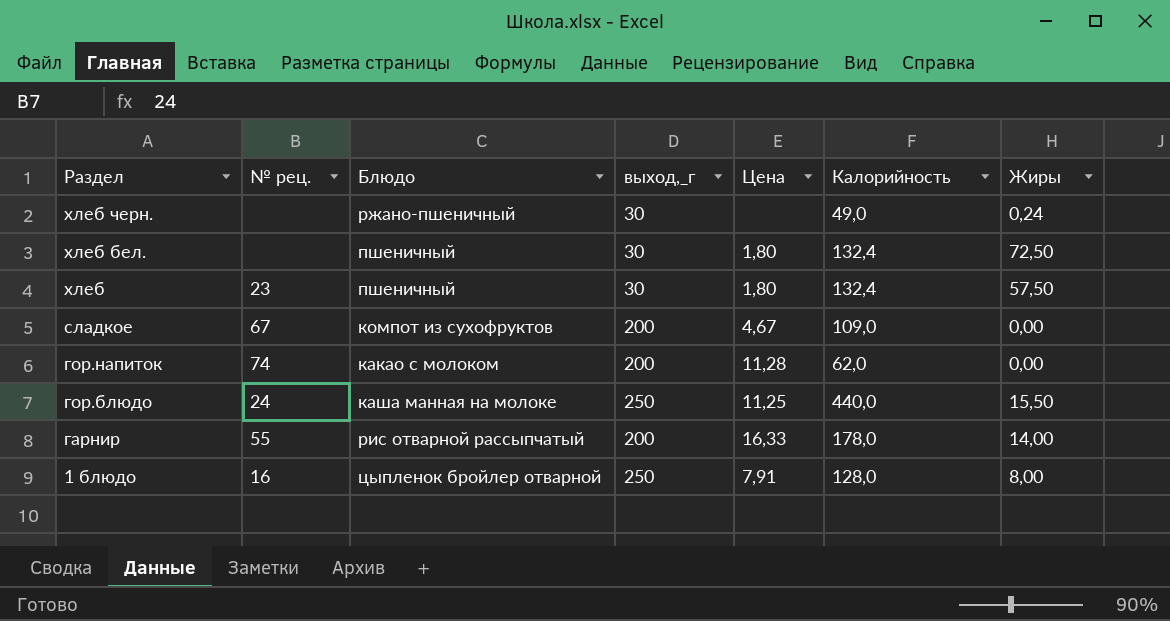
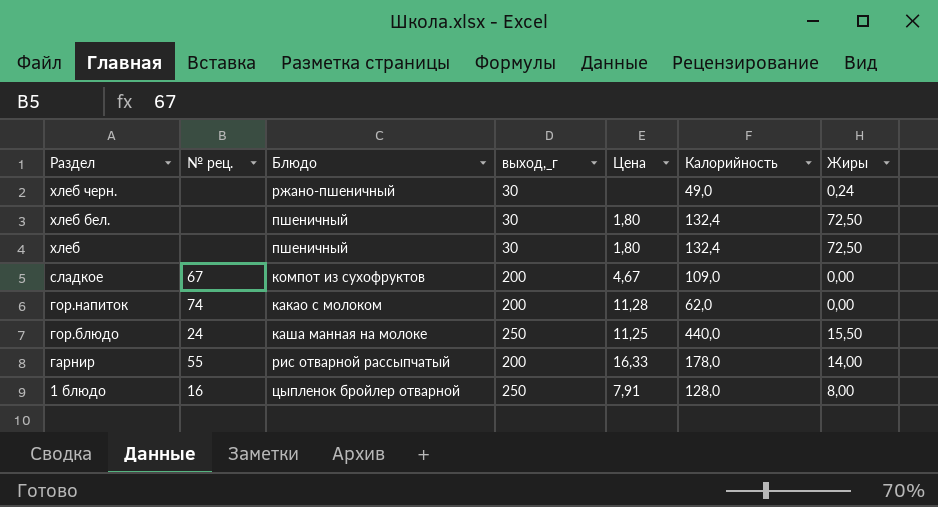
хлеб | № рец.: 23 -> none
хлеб | Жиры: 57,50 -> 72,50

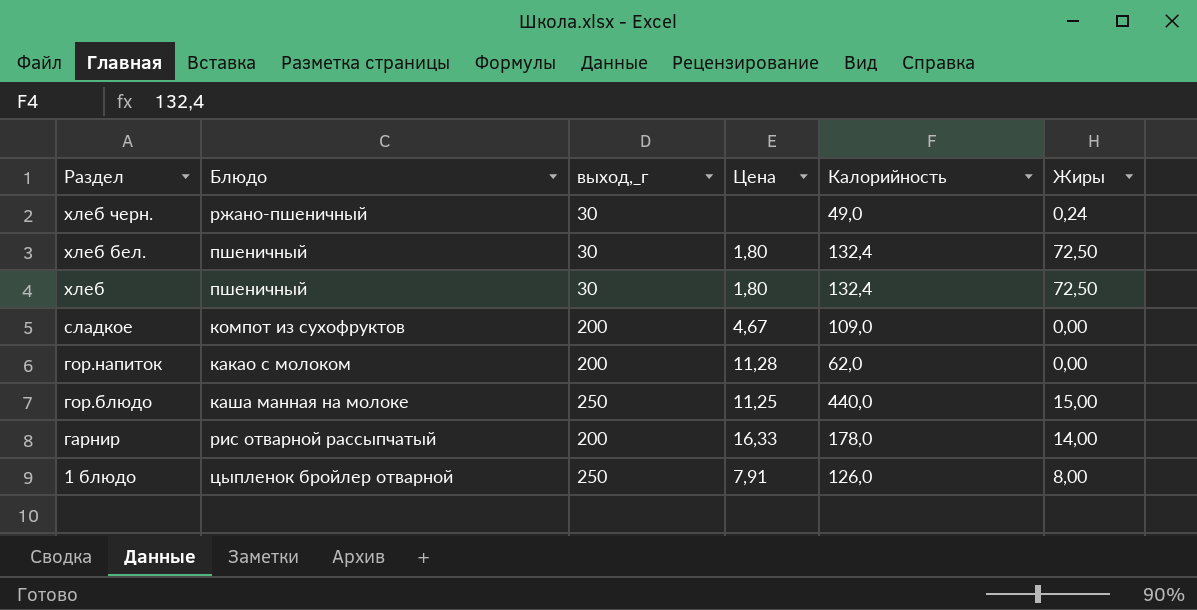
column № рец. | position: 2 -> none
гор.блюдо | Жиры: 15,50 -> 15,00
1 блюдо | Калорийность: 128,0 -> 126,0

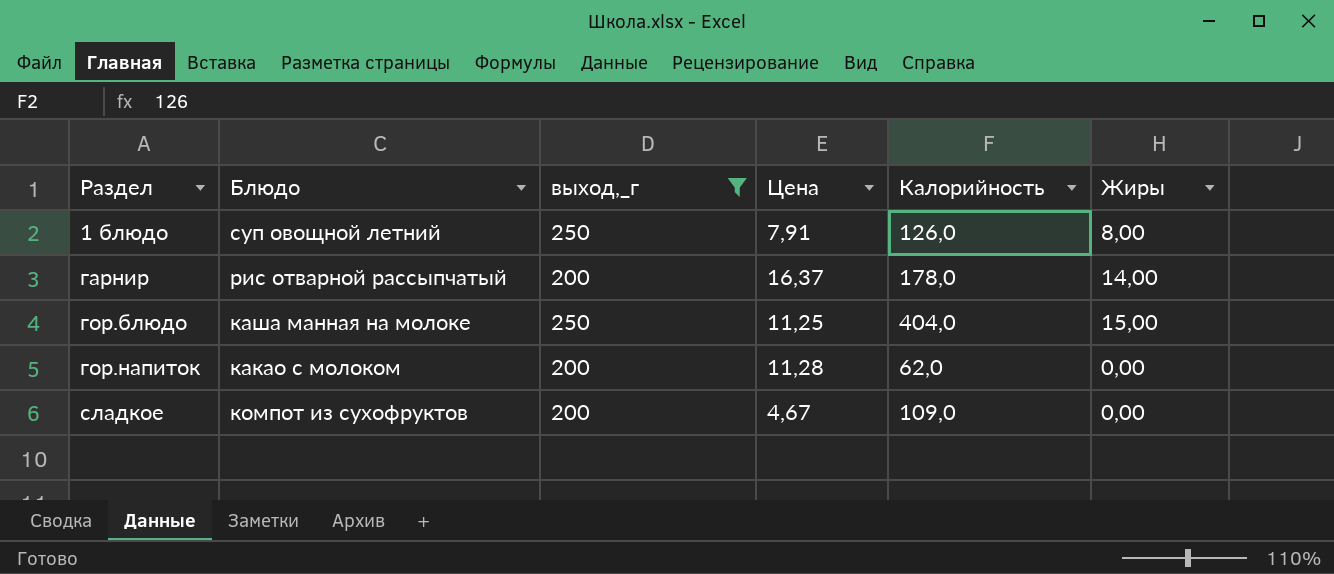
filter: none -> выход,_г != 30
row order: Раздел descending -> Раздел ascending
1 блюдо | Блюдо: цыпленок бройлер отварной -> суп овощной летний
гарнир | Цена: 16,33 -> 16,37
гор.блюдо | Калорийность: 440,0 -> 404,0

